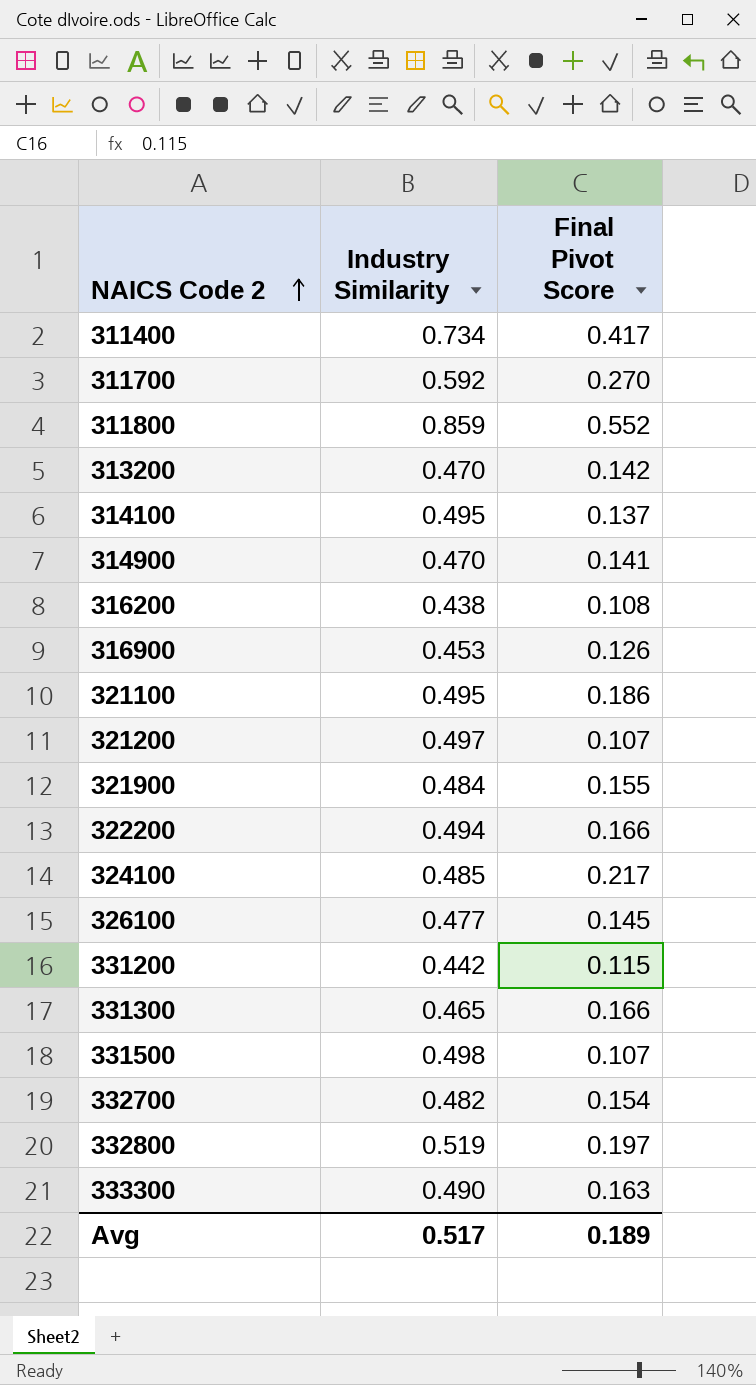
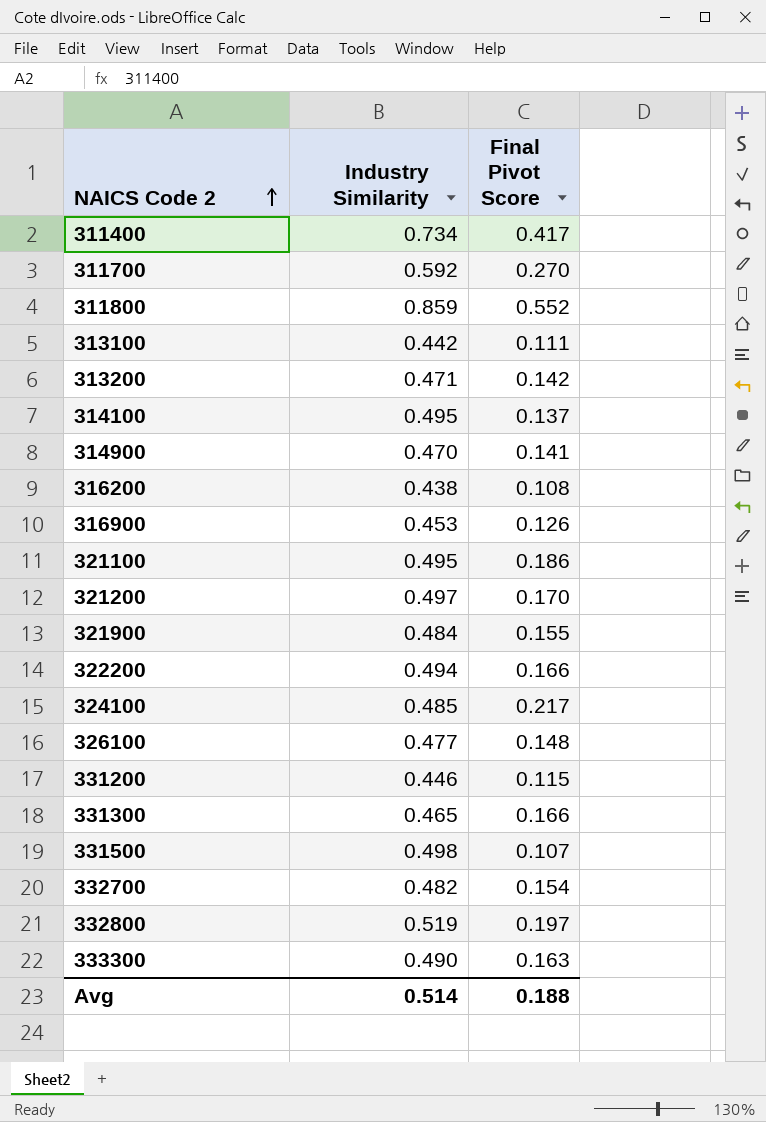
row 313100: none -> 0.442 | 0.111
313200 | Industry Similarity: 0.470 -> 0.471
321200 | Final Pivot Score: 0.107 -> 0.170
326100 | Final Pivot Score: 0.145 -> 0.148
331200 | Industry Similarity: 0.442 -> 0.446
Avg | Industry Similarity: 0.517 -> 0.514
Avg | Final Pivot Score: 0.189 -> 0.188

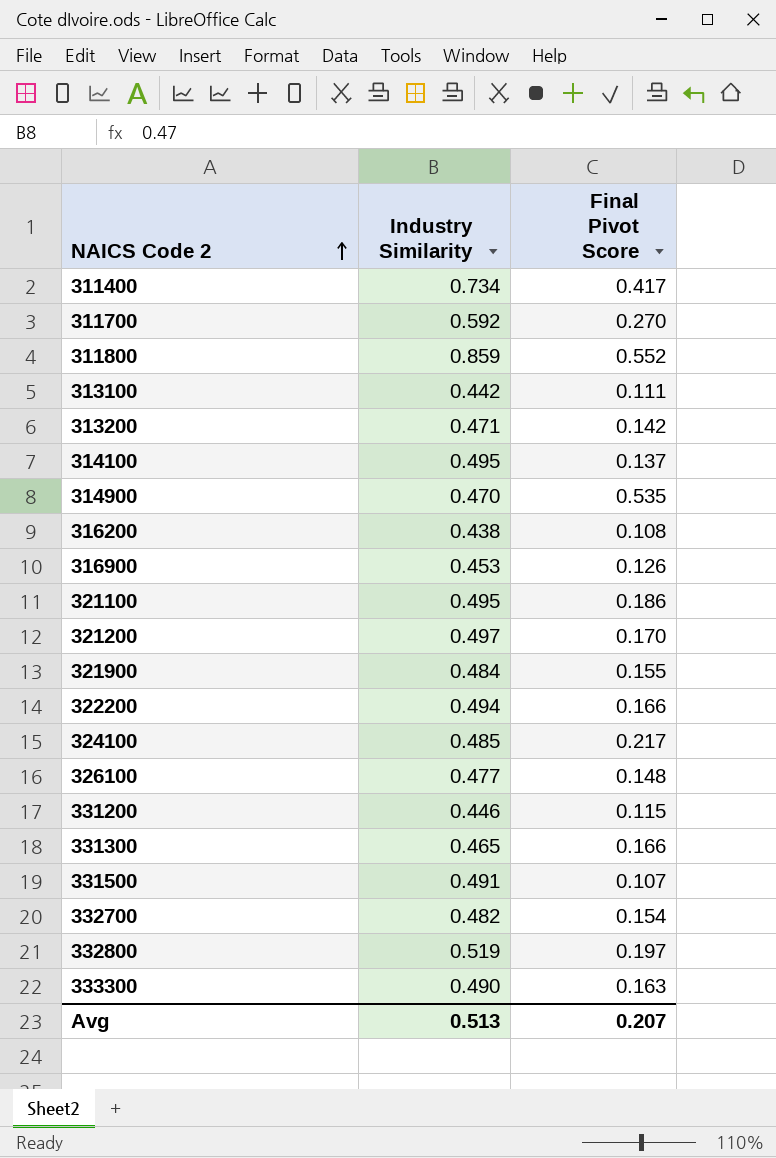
314900 | Final Pivot Score: 0.141 -> 0.535
331500 | Industry Similarity: 0.498 -> 0.491
Avg | Industry Similarity: 0.514 -> 0.513
Avg | Final Pivot Score: 0.188 -> 0.207

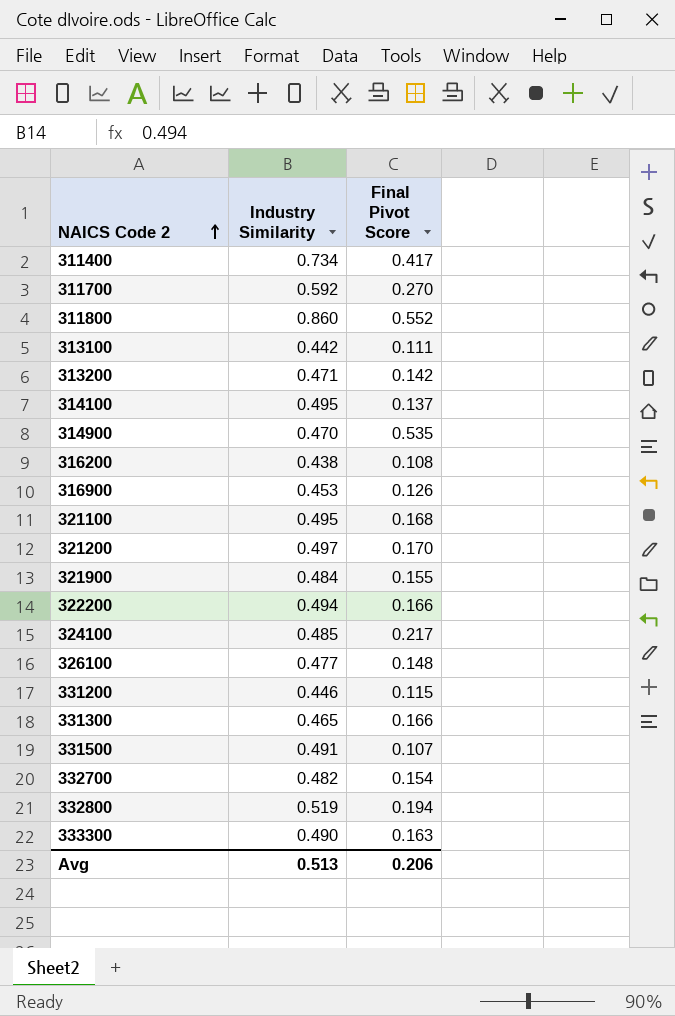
311800 | Industry Similarity: 0.859 -> 0.860
321100 | Final Pivot Score: 0.186 -> 0.168
332800 | Final Pivot Score: 0.197 -> 0.194
Avg | Final Pivot Score: 0.207 -> 0.206

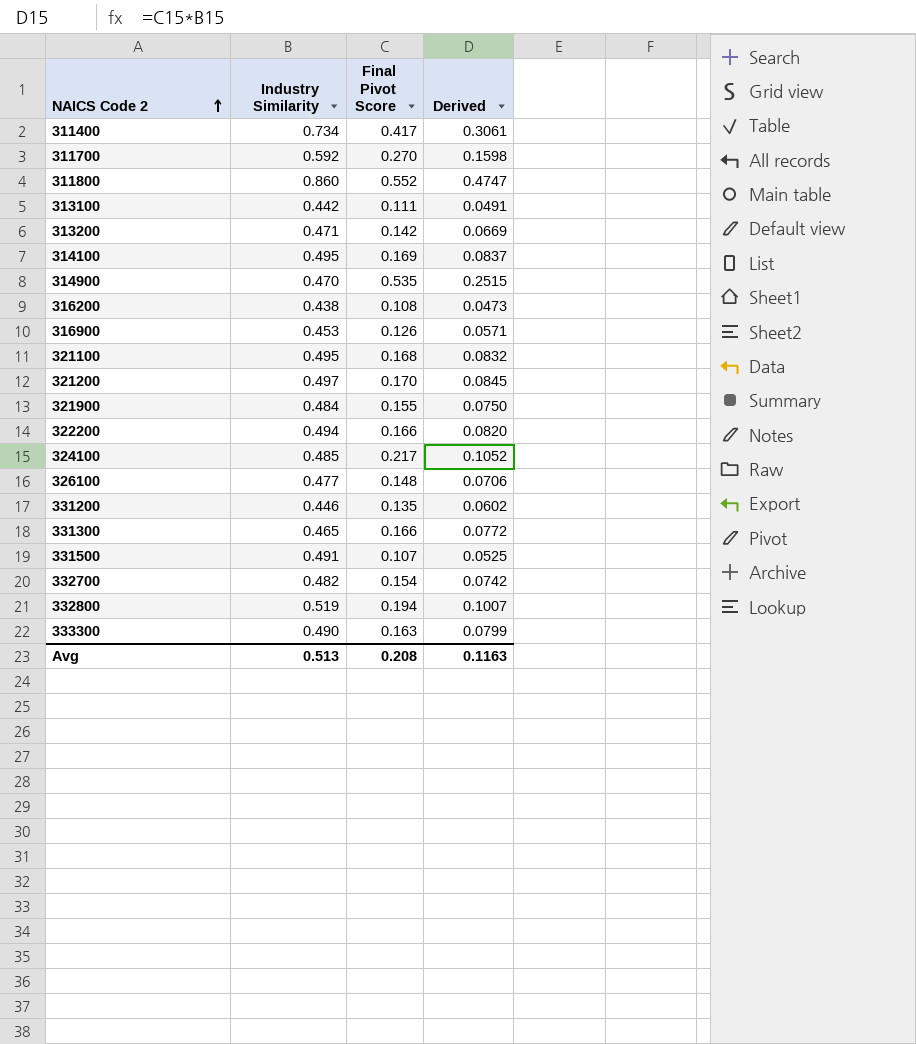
column Derived | formula: none -> [Industry Similarity] * [Final Pivot Score]
314100 | Final Pivot Score: 0.137 -> 0.169
331200 | Final Pivot Score: 0.115 -> 0.135
Avg | Final Pivot Score: 0.206 -> 0.208

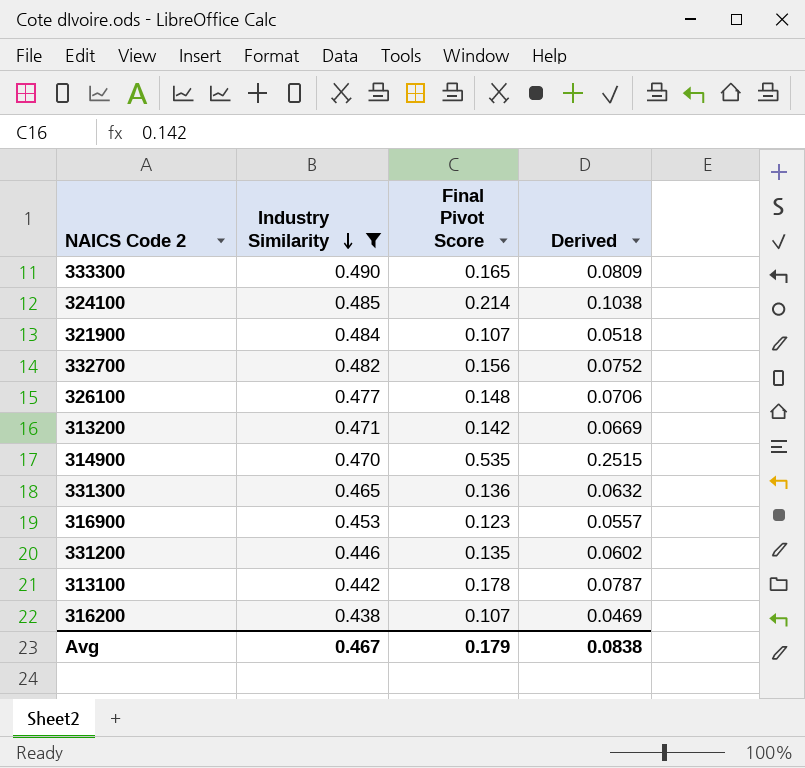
filter: none -> Industry Similarity <= 0.490
row order: NAICS Code 2 ascending -> Industry Similarity descending
333300 | Final Pivot Score: 0.163 -> 0.165
333300 | Derived: 0.0799 -> 0.0809
324100 | Final Pivot Score: 0.217 -> 0.214
324100 | Derived: 0.1052 -> 0.1038
321900 | Final Pivot Score: 0.155 -> 0.107
321900 | Derived: 0.0750 -> 0.0518
332700 | Final Pivot Score: 0.154 -> 0.156
332700 | Derived: 0.0742 -> 0.0752
331300 | Final Pivot Score: 0.166 -> 0.136
331300 | Derived: 0.0772 -> 0.0632
316900 | Final Pivot Score: 0.126 -> 0.123
316900 | Derived: 0.0571 -> 0.0557
313100 | Final Pivot Score: 0.111 -> 0.178
313100 | Derived: 0.0491 -> 0.0787
316200 | Final Pivot Score: 0.108 -> 0.107
316200 | Derived: 0.0473 -> 0.0469
Avg | Industry Similarity: 0.513 -> 0.467
Avg | Final Pivot Score: 0.208 -> 0.179
Avg | Derived: 0.1163 -> 0.0838

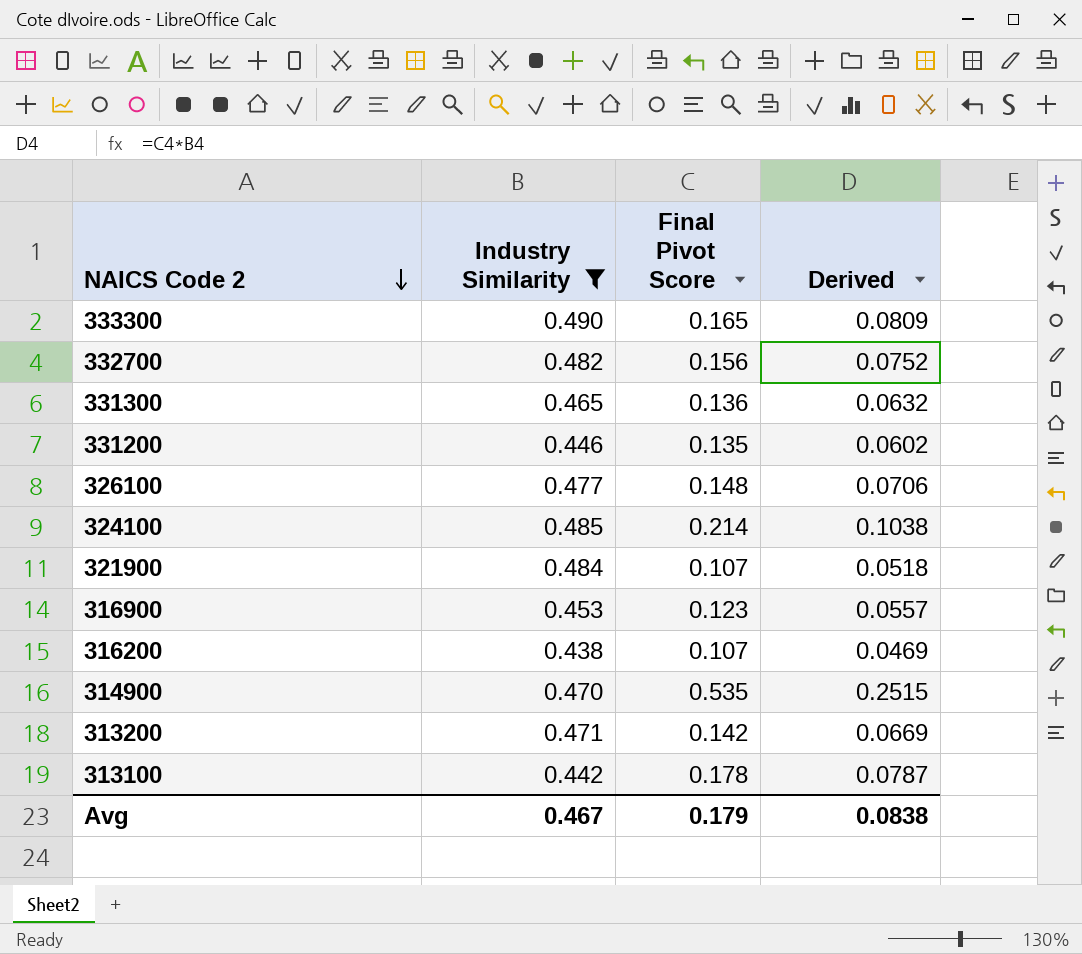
row order: Industry Similarity descending -> NAICS Code 2 descending

